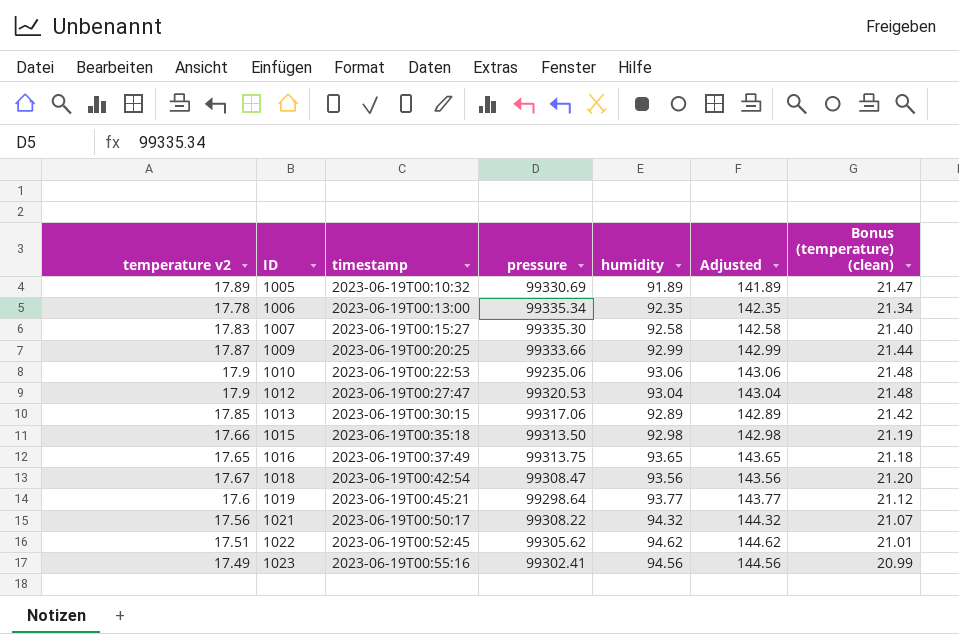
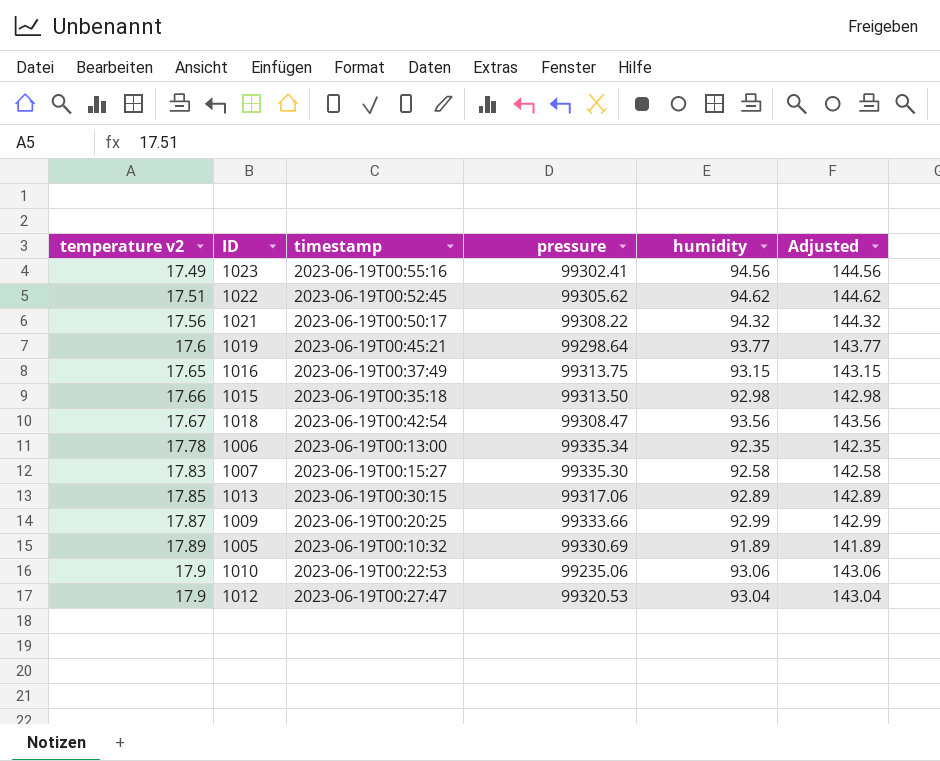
row order: ID ascending -> temperature v2 ascending
column Bonus (temperature) (clean) | formula: [temperature v2] * 1.2 -> none
1016 | humidity: 93.65 -> 93.15
1016 | Adjusted: 143.65 -> 143.15

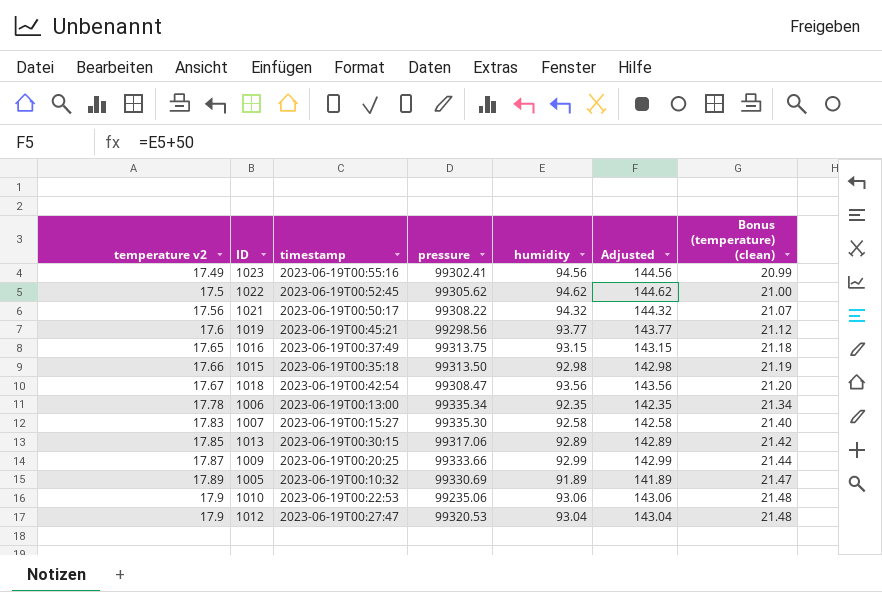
column Bonus (temperature) (clean) | formula: none -> [temperature v2] * 1.2
1022 | temperature v2: 17.51 -> 17.5
1019 | pressure: 99298.64 -> 99298.56

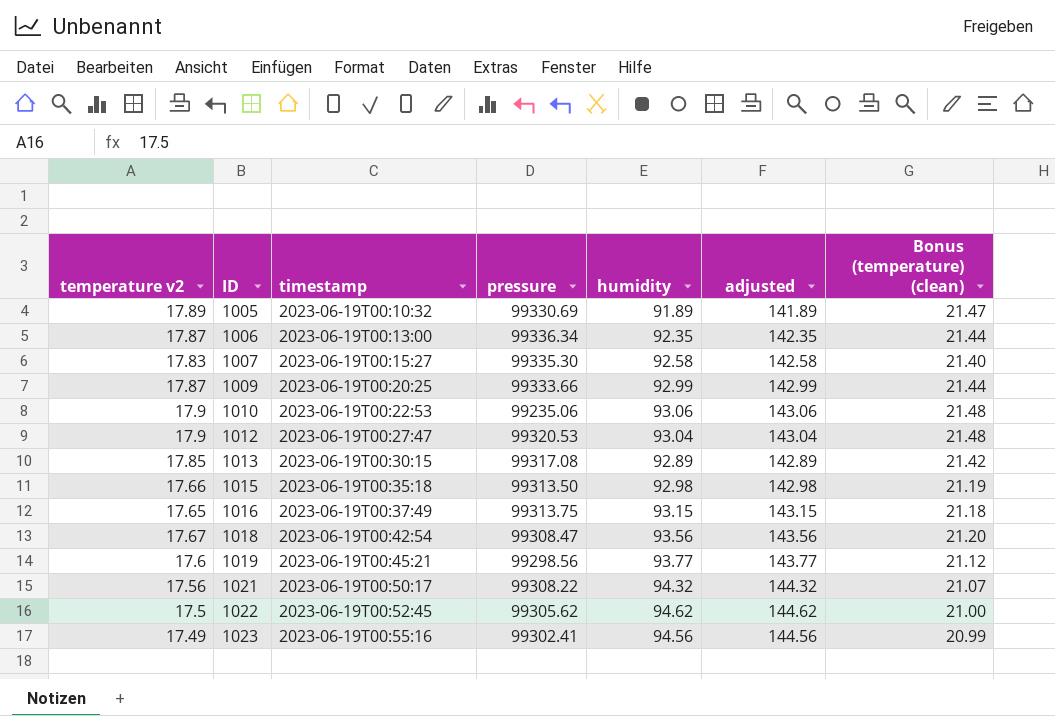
row order: temperature v2 ascending -> ID ascending
column name: Adjusted -> adjusted
1006 | temperature v2: 17.78 -> 17.87
1006 | pressure: 99335.34 -> 99336.34
1006 | Bonus (temperature) (clean): 21.34 -> 21.44
1013 | pressure: 99317.06 -> 99317.08

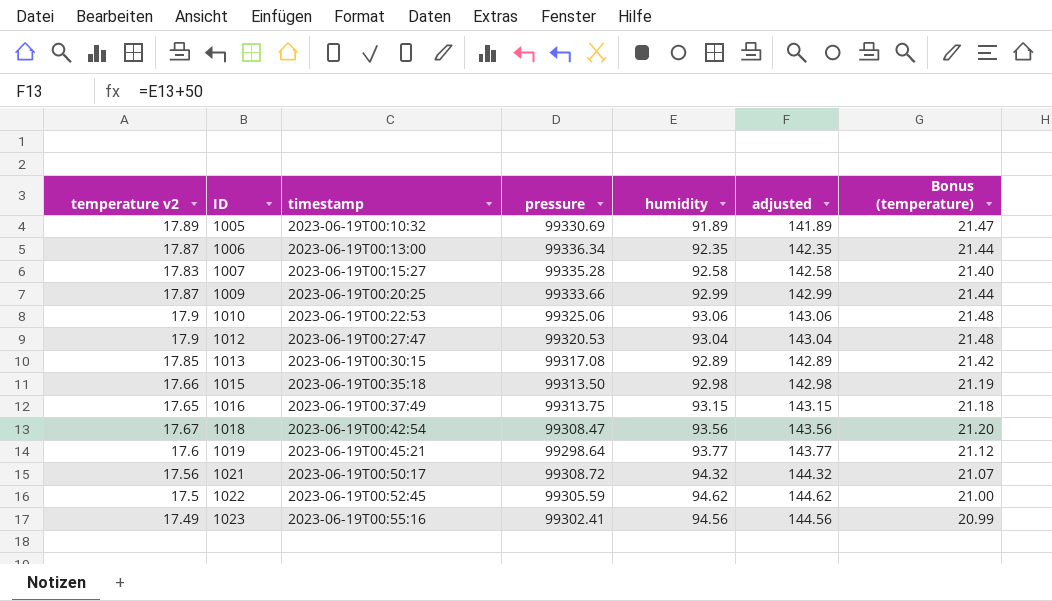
column name: Bonus (temperature) (clean) -> Bonus (temperature)
1007 | pressure: 99335.30 -> 99335.28
1010 | pressure: 99235.06 -> 99325.06
1019 | pressure: 99298.56 -> 99298.64
1021 | pressure: 99308.22 -> 99308.72
1022 | pressure: 99305.62 -> 99305.59

